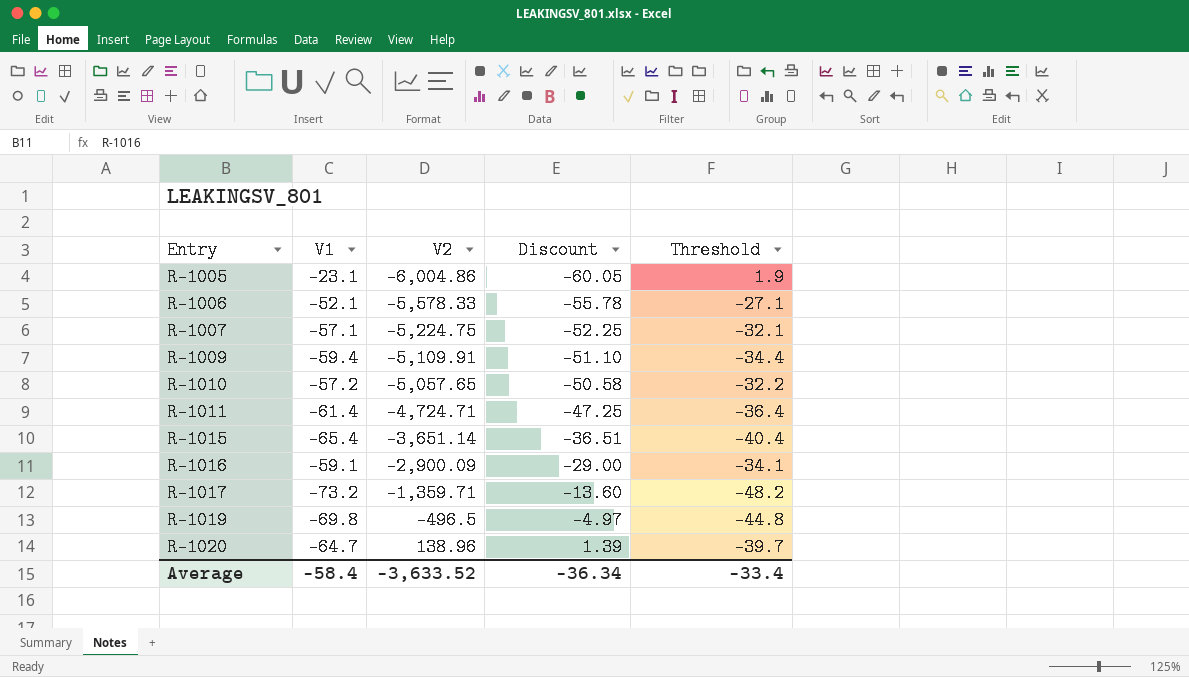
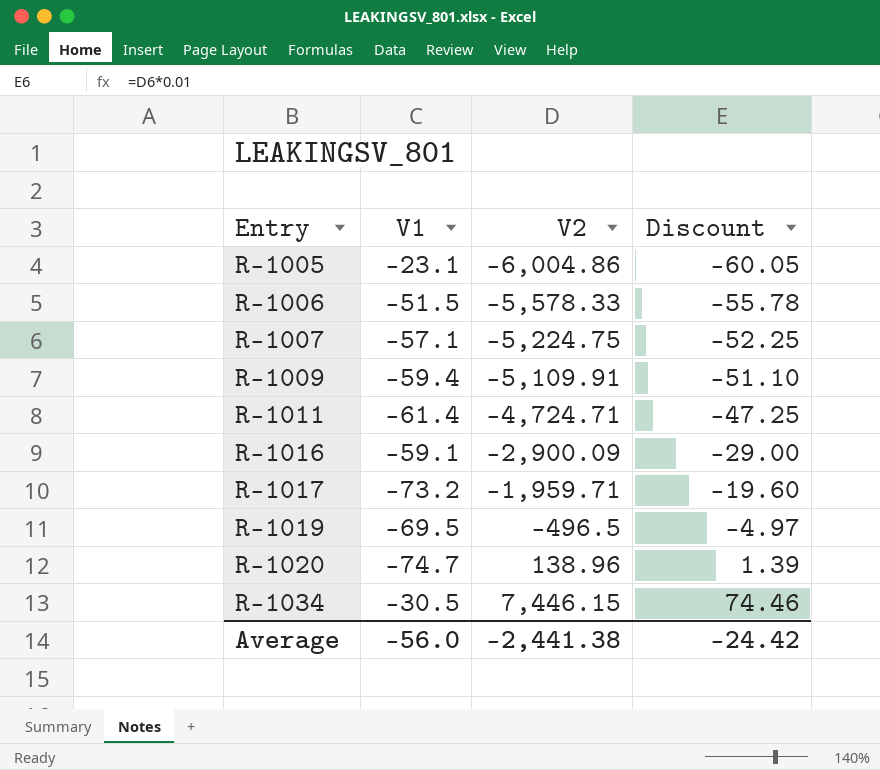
column Threshold | formula: [V1] + 25 -> none
row R-1010: -57.2 | -5,057.65 | -50.58 | -32.2 -> none
row R-1015: -65.4 | -3,651.14 | -36.51 | -40.4 -> none
R-1006 | V1: -52.1 -> -51.5
R-1017 | V2: -1,359.71 -> -1,959.71
R-1017 | Discount: -13.60 -> -19.60
R-1019 | V1: -69.8 -> -69.5
R-1020 | V1: -64.7 -> -74.7
row R-1034: none -> -30.5 | 7,446.15 | 74.46
Average | V1: -58.4 -> -56.0
Average | V2: -3,633.52 -> -2,441.38
Average | Discount: -36.34 -> -24.42

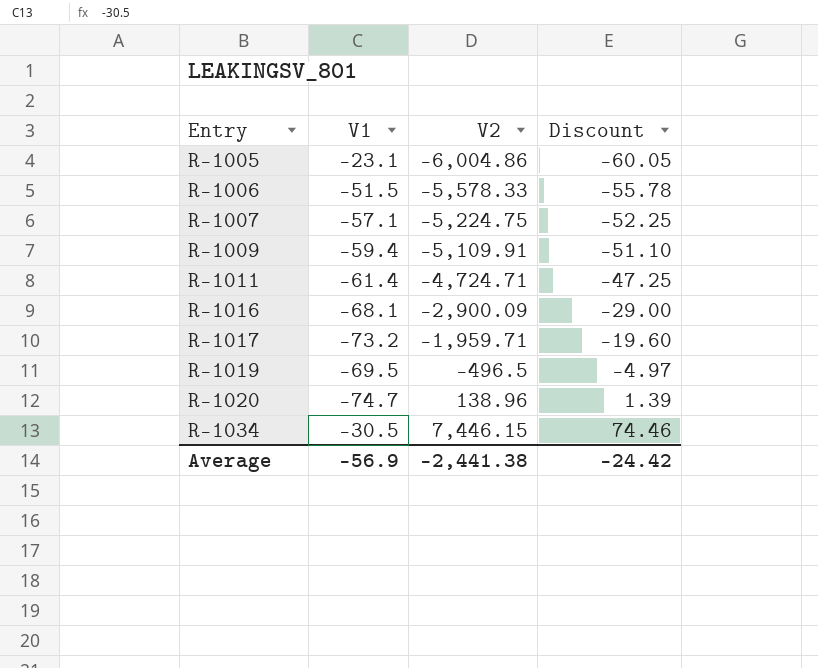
R-1016 | V1: -59.1 -> -68.1
Average | V1: -56.0 -> -56.9

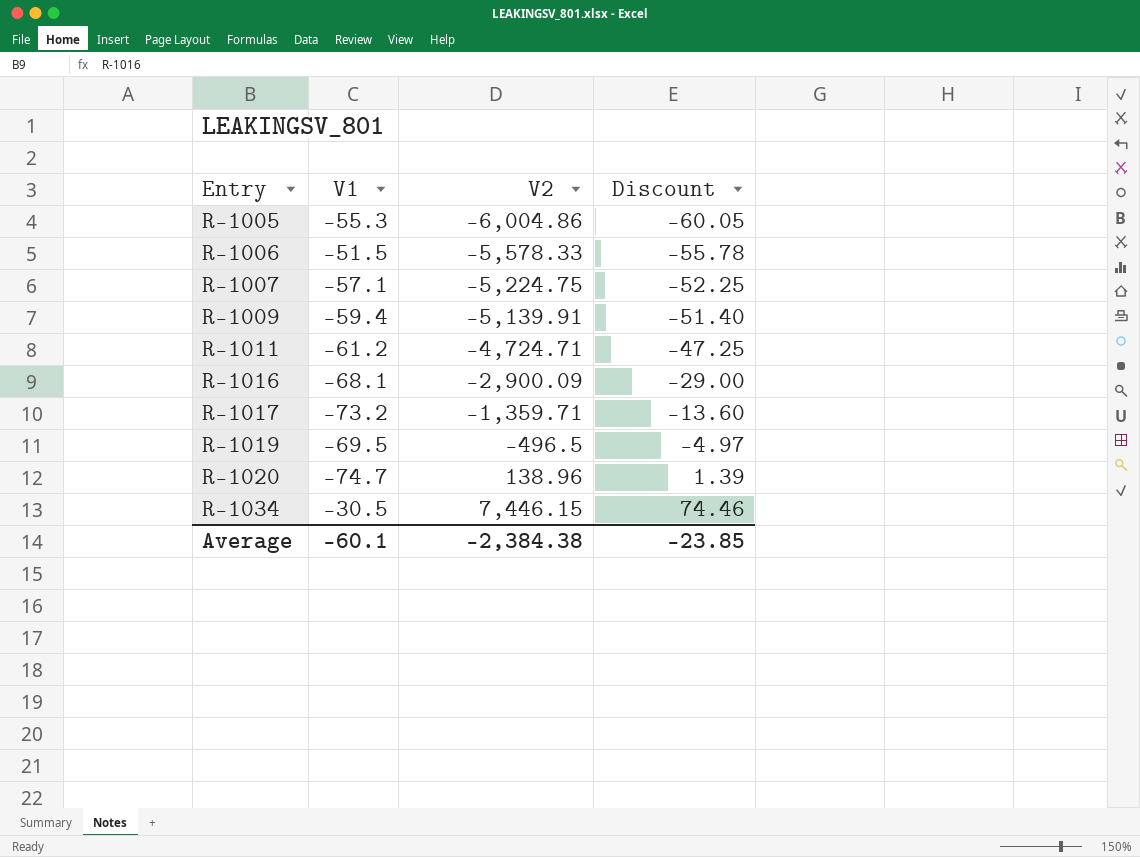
R-1005 | V1: -23.1 -> -55.3
R-1009 | V2: -5,109.91 -> -5,139.91
R-1009 | Discount: -51.10 -> -51.40
R-1011 | V1: -61.4 -> -61.2
R-1017 | V2: -1,959.71 -> -1,359.71
R-1017 | Discount: -19.60 -> -13.60
Average | V1: -56.9 -> -60.1
Average | V2: -2,441.38 -> -2,384.38
Average | Discount: -24.42 -> -23.85

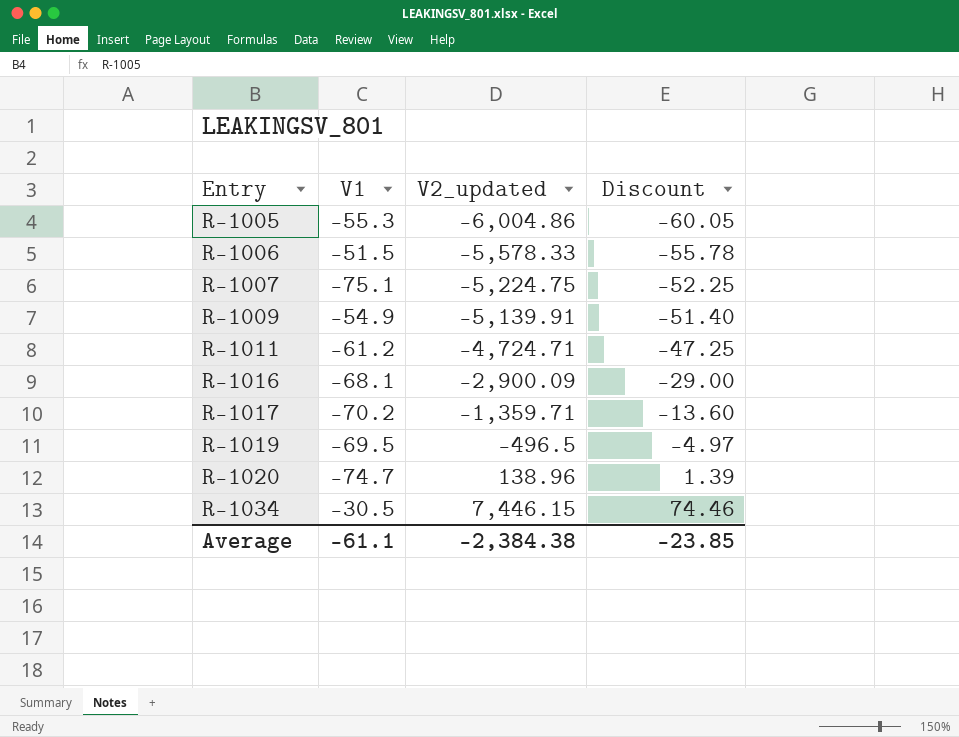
column name: V2 -> V2_updated
R-1007 | V1: -57.1 -> -75.1
R-1009 | V1: -59.4 -> -54.9
R-1017 | V1: -73.2 -> -70.2
Average | V1: -60.1 -> -61.1

